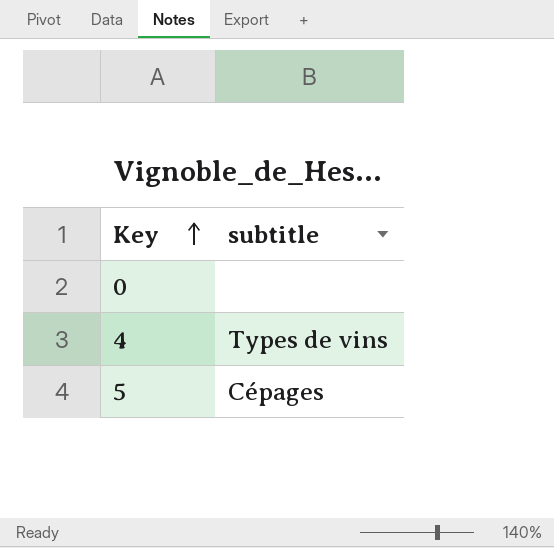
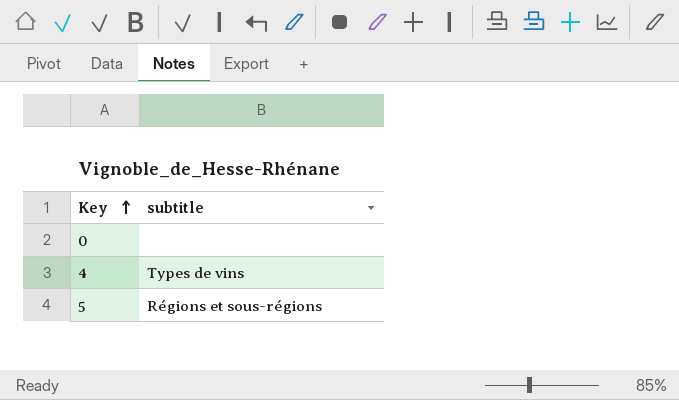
5 | subtitle: Cépages -> Régions et sous-régions

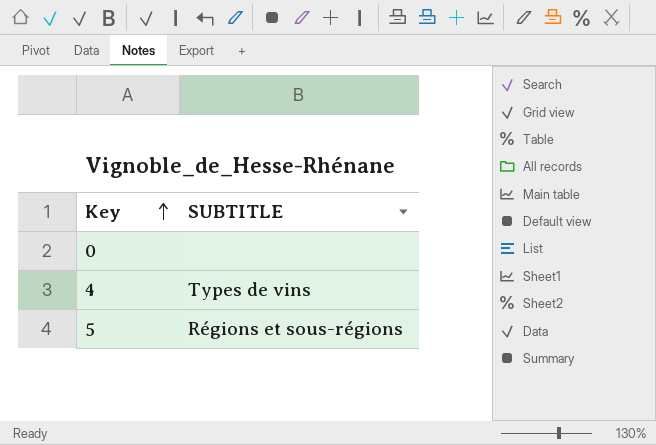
column name: subtitle -> SUBTITLE

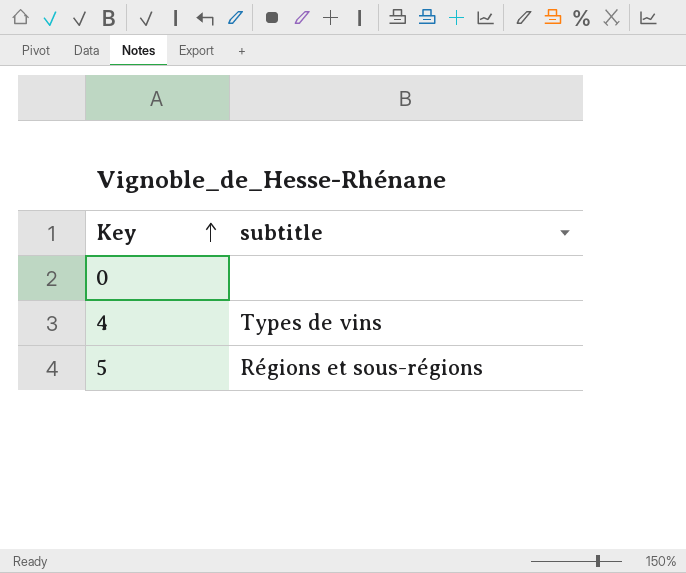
column name: SUBTITLE -> subtitle

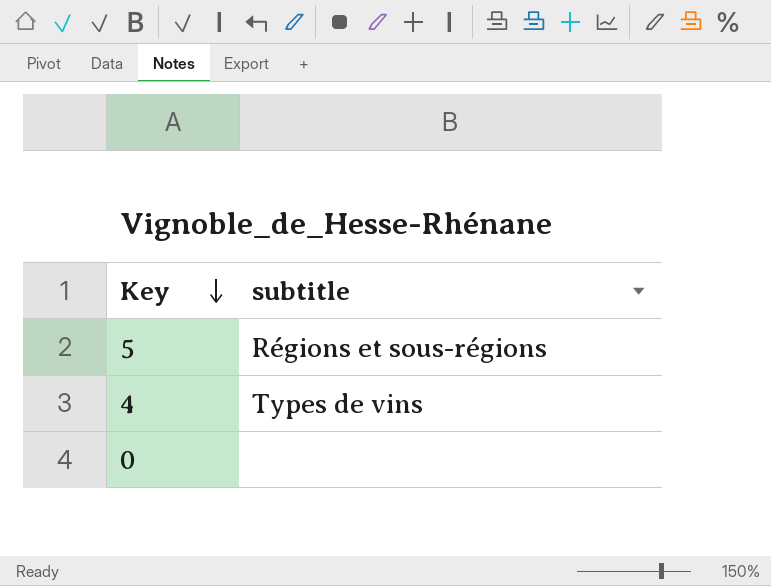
row order: Key ascending -> Key descending

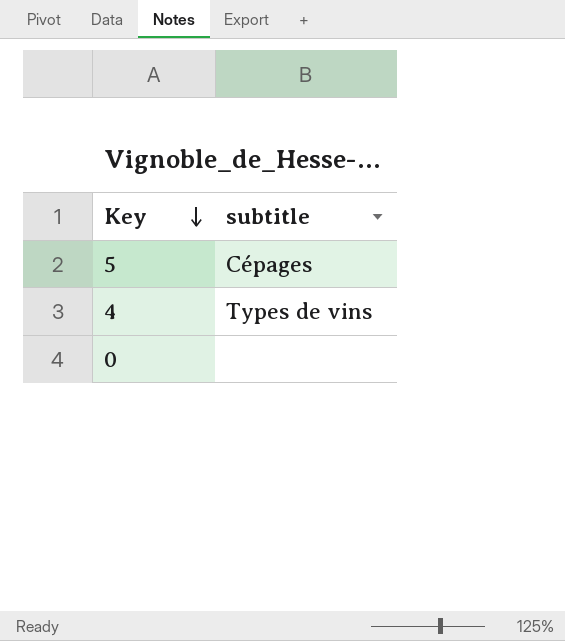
5 | subtitle: Régions et sous-régions -> Cépages

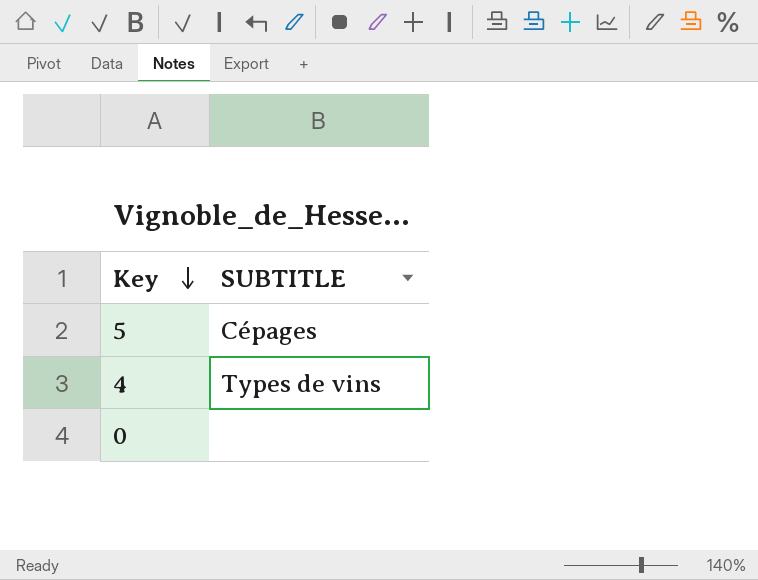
column name: subtitle -> SUBTITLE

